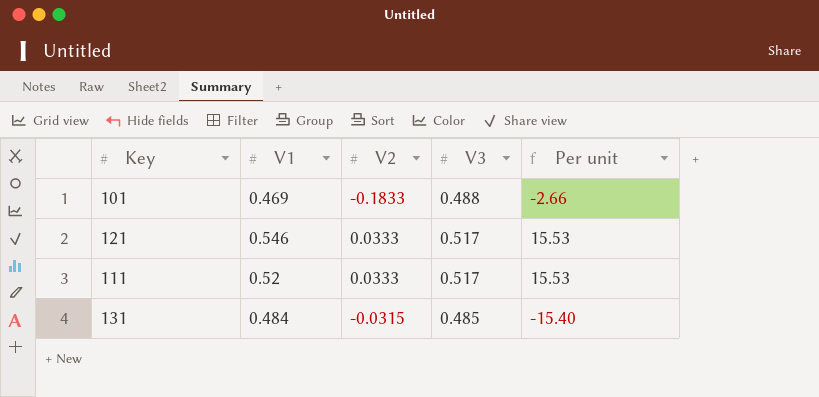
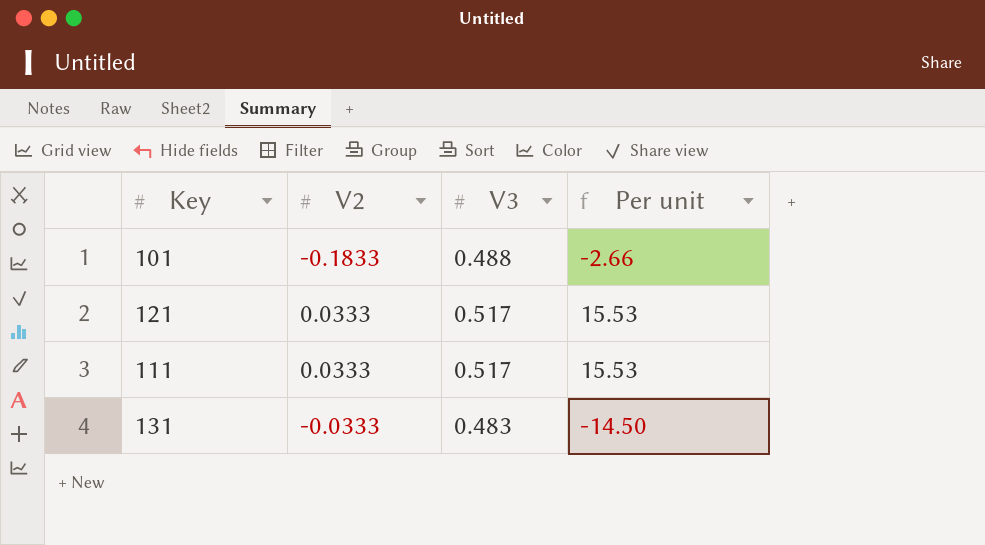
column V1 | position: 2 -> none
131 | V2: -0.0315 -> -0.0333
131 | V3: 0.485 -> 0.483
131 | Per unit: -15.40 -> -14.50

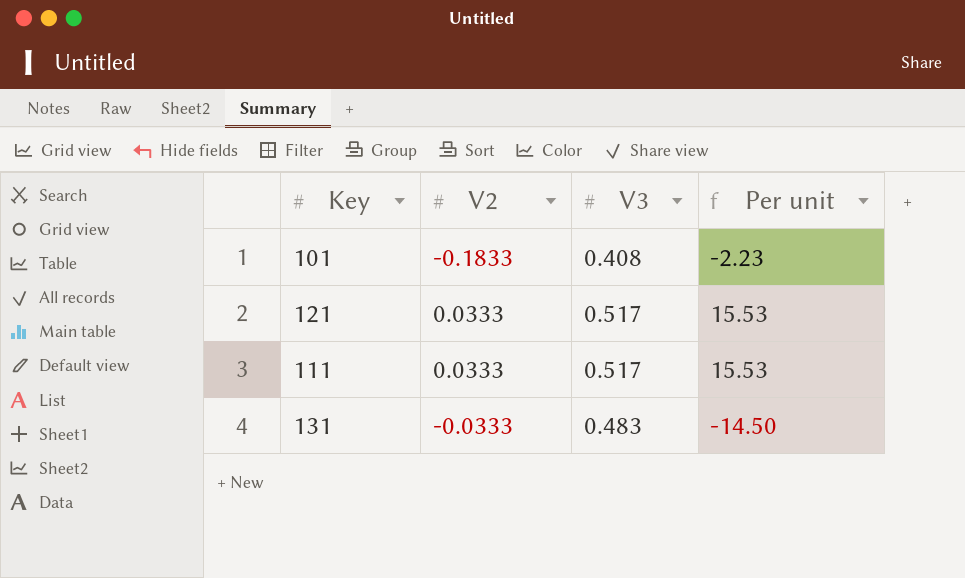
101 | V3: 0.488 -> 0.408
101 | Per unit: -2.66 -> -2.23

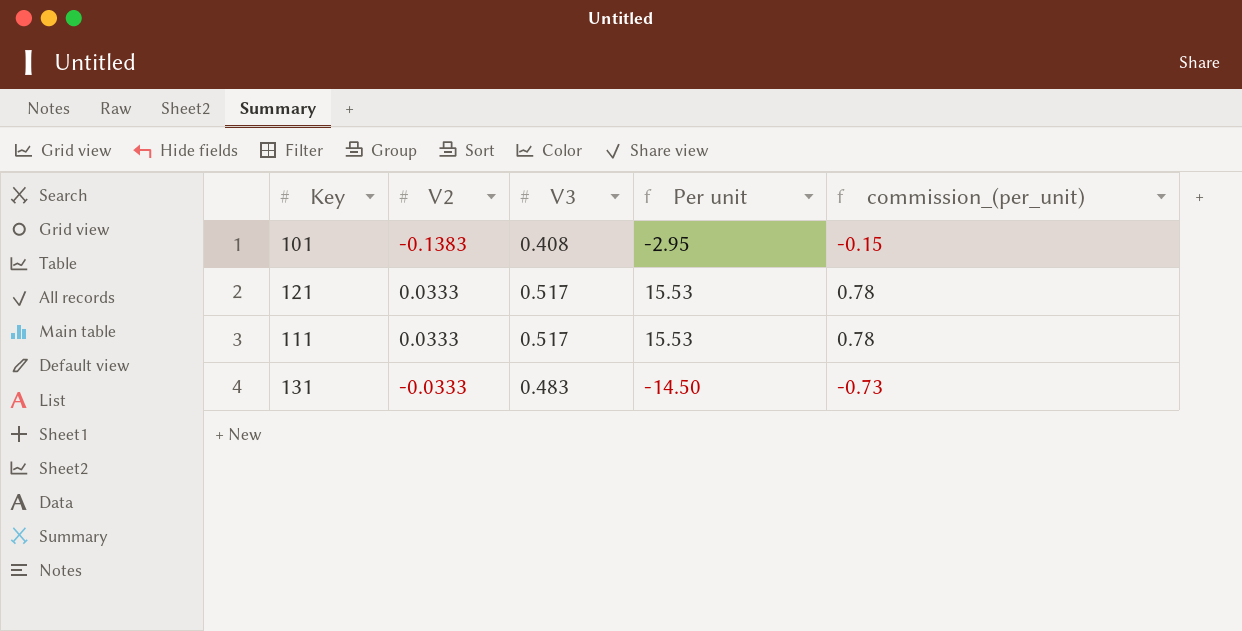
column commission_(per_unit) | formula: none -> [Per unit] * 0.05
101 | V2: -0.1833 -> -0.1383
101 | Per unit: -2.23 -> -2.95

